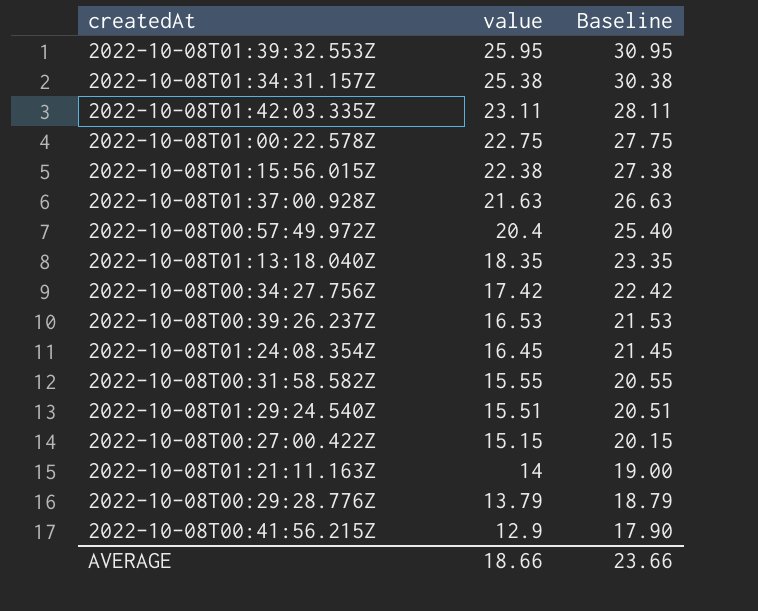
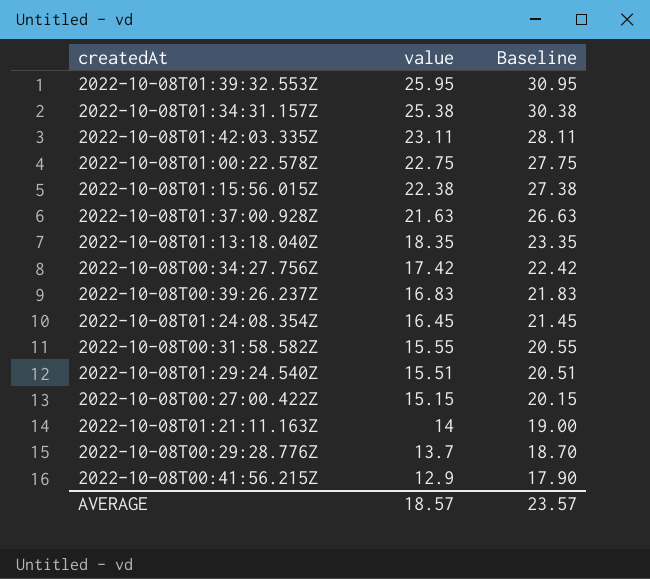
row 2022-10-08T00:57:49.972Z: 20.4 | 25.40 -> none
2022-10-08T00:39:26.237Z | value: 16.53 -> 16.83
2022-10-08T00:39:26.237Z | Baseline: 21.53 -> 21.83
2022-10-08T00:29:28.776Z | value: 13.79 -> 13.7
2022-10-08T00:29:28.776Z | Baseline: 18.79 -> 18.70
AVERAGE | value: 18.66 -> 18.57
AVERAGE | Baseline: 23.66 -> 23.57

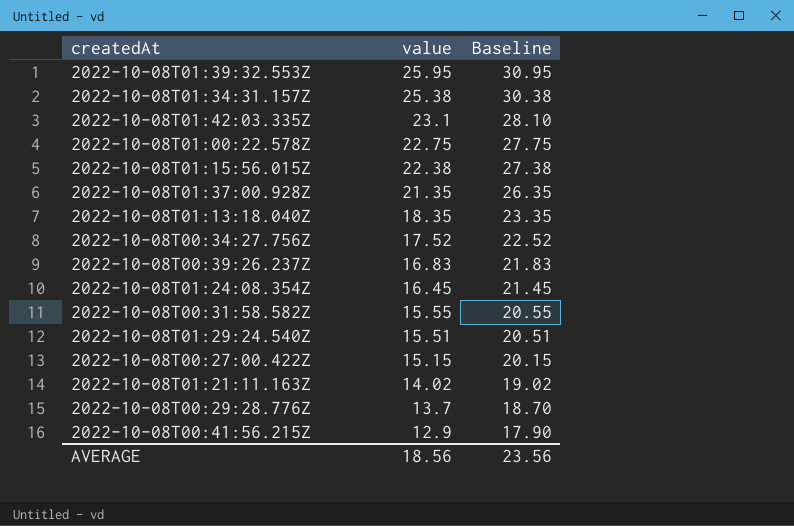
2022-10-08T01:42:03.335Z | value: 23.11 -> 23.1
2022-10-08T01:42:03.335Z | Baseline: 28.11 -> 28.10
2022-10-08T01:37:00.928Z | value: 21.63 -> 21.35
2022-10-08T01:37:00.928Z | Baseline: 26.63 -> 26.35
2022-10-08T00:34:27.756Z | value: 17.42 -> 17.52
2022-10-08T00:34:27.756Z | Baseline: 22.42 -> 22.52
2022-10-08T01:21:11.163Z | value: 14 -> 14.02
2022-10-08T01:21:11.163Z | Baseline: 19.00 -> 19.02
AVERAGE | value: 18.57 -> 18.56
AVERAGE | Baseline: 23.57 -> 23.56

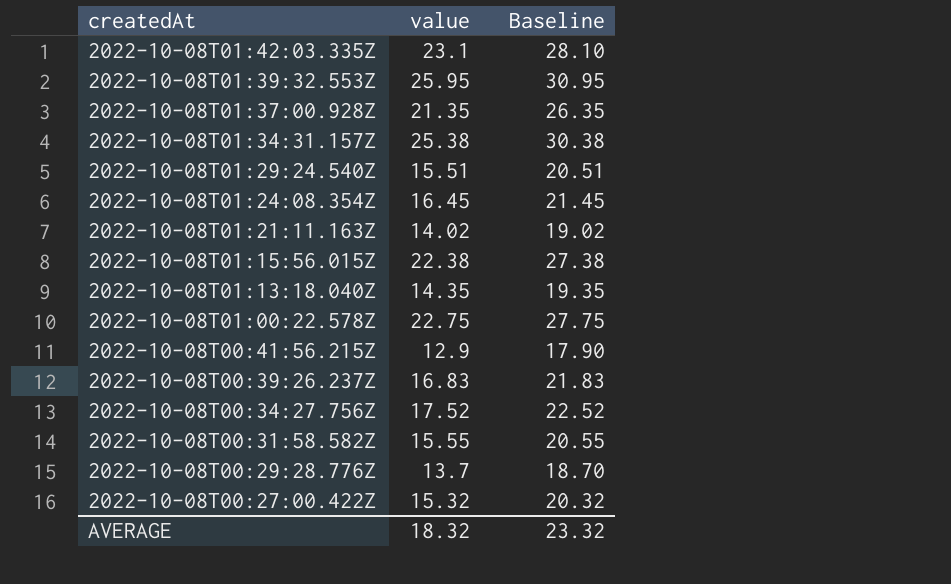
row order: value descending -> createdAt descending
2022-10-08T01:13:18.040Z | value: 18.35 -> 14.35
2022-10-08T01:13:18.040Z | Baseline: 23.35 -> 19.35
2022-10-08T00:27:00.422Z | value: 15.15 -> 15.32
2022-10-08T00:27:00.422Z | Baseline: 20.15 -> 20.32
AVERAGE | value: 18.56 -> 18.32
AVERAGE | Baseline: 23.56 -> 23.32

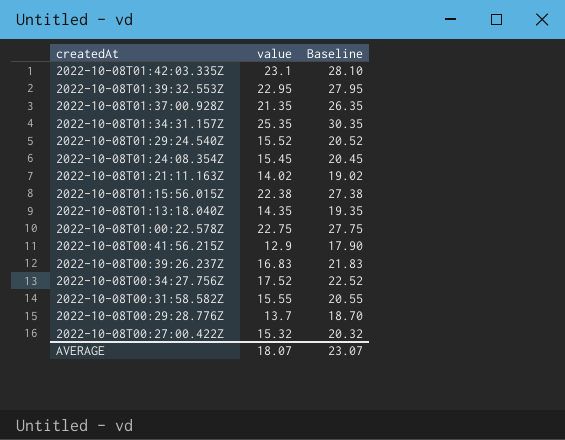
2022-10-08T01:39:32.553Z | value: 25.95 -> 22.95
2022-10-08T01:39:32.553Z | Baseline: 30.95 -> 27.95
2022-10-08T01:34:31.157Z | value: 25.38 -> 25.35
2022-10-08T01:34:31.157Z | Baseline: 30.38 -> 30.35
2022-10-08T01:29:24.540Z | value: 15.51 -> 15.52
2022-10-08T01:29:24.540Z | Baseline: 20.51 -> 20.52
2022-10-08T01:24:08.354Z | value: 16.45 -> 15.45
2022-10-08T01:24:08.354Z | Baseline: 21.45 -> 20.45
AVERAGE | value: 18.32 -> 18.07
AVERAGE | Baseline: 23.32 -> 23.07

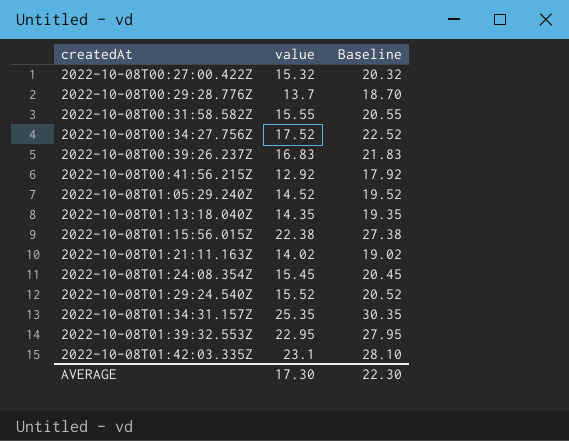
row order: createdAt descending -> createdAt ascending
row 2022-10-08T01:37:00.928Z: 21.35 | 26.35 -> none
row 2022-10-08T01:00:22.578Z: 22.75 | 27.75 -> none
2022-10-08T00:41:56.215Z | value: 12.9 -> 12.92
2022-10-08T00:41:56.215Z | Baseline: 17.90 -> 17.92
row 2022-10-08T01:05:29.240Z: none -> 14.52 | 19.52
AVERAGE | value: 18.07 -> 17.30
AVERAGE | Baseline: 23.07 -> 22.30

